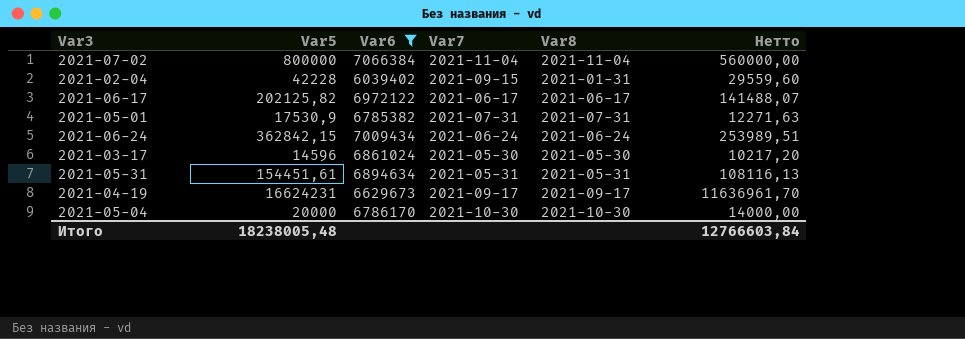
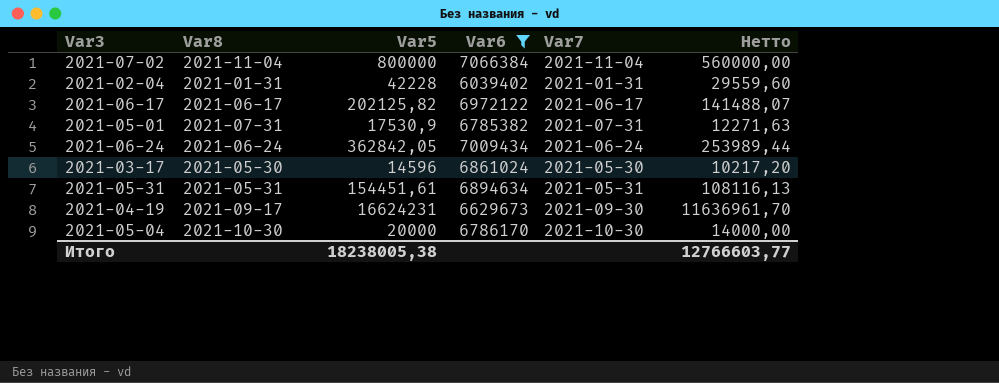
column Var8 | position: 5 -> 2
2021-02-04 | Var7: 2021-09-15 -> 2021-01-31
2021-06-24 | Var5: 362842,15 -> 362842,05
2021-06-24 | Нетто: 253989,51 -> 253989,44
2021-04-19 | Var7: 2021-09-17 -> 2021-09-30
Итого | Var5: 18238005,48 -> 18238005,38
Итого | Нетто: 12766603,84 -> 12766603,77

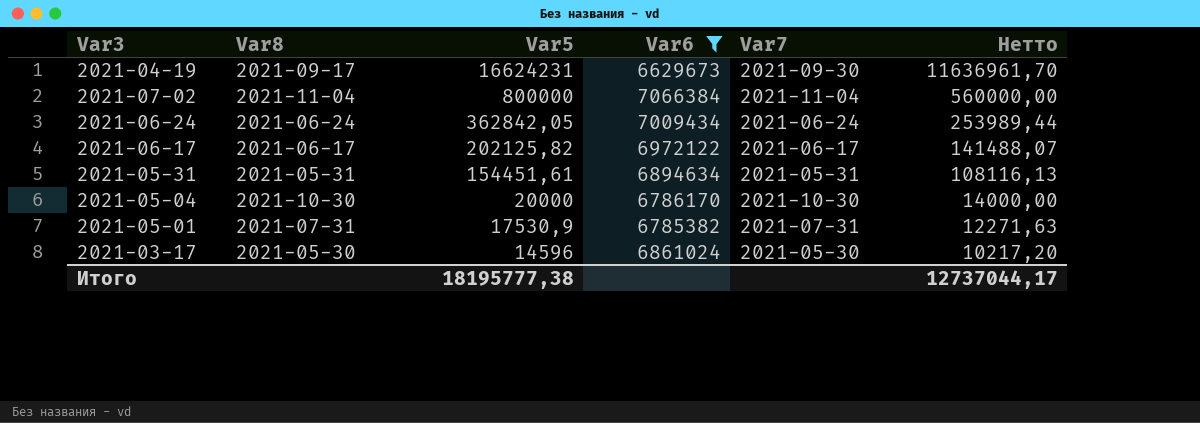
row order: none -> Var5 descending
row 2021-02-04: 2021-01-31 | 42228 | 6039402 | 2021-01-31 | 29559,60 -> none
Итого | Var5: 18238005,38 -> 18195777,38
Итого | Нетто: 12766603,77 -> 12737044,17

